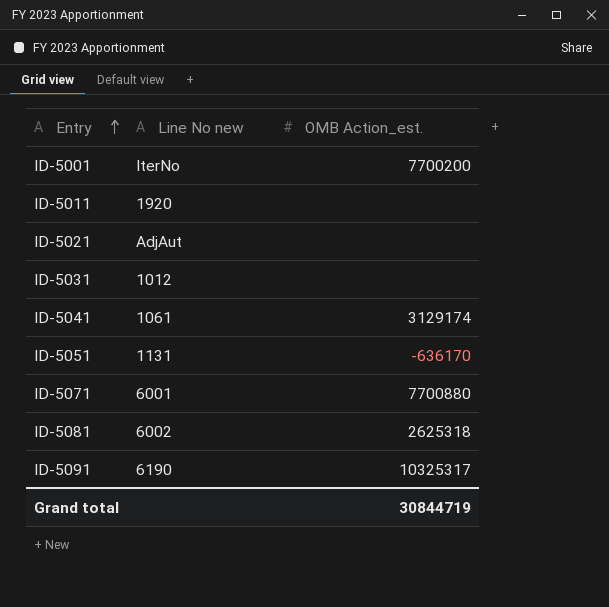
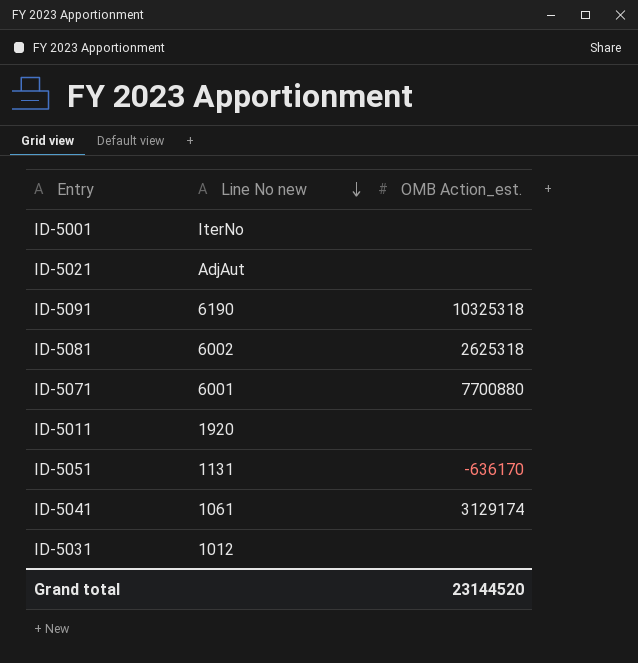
row order: Entry ascending -> Line No new descending
ID-5001 | OMB Action_est.: 7700200 -> none
ID-5091 | OMB Action_est.: 10325317 -> 10325318
Grand total | OMB Action_est.: 30844719 -> 23144520

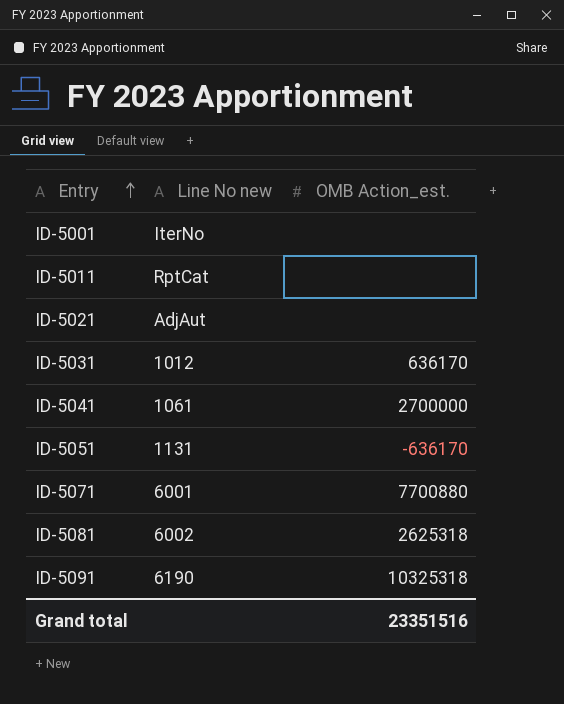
row order: Line No new descending -> Entry ascending
ID-5011 | Line No new: 1920 -> RptCat
ID-5031 | OMB Action_est.: none -> 636170
ID-5041 | OMB Action_est.: 3129174 -> 2700000
Grand total | OMB Action_est.: 23144520 -> 23351516

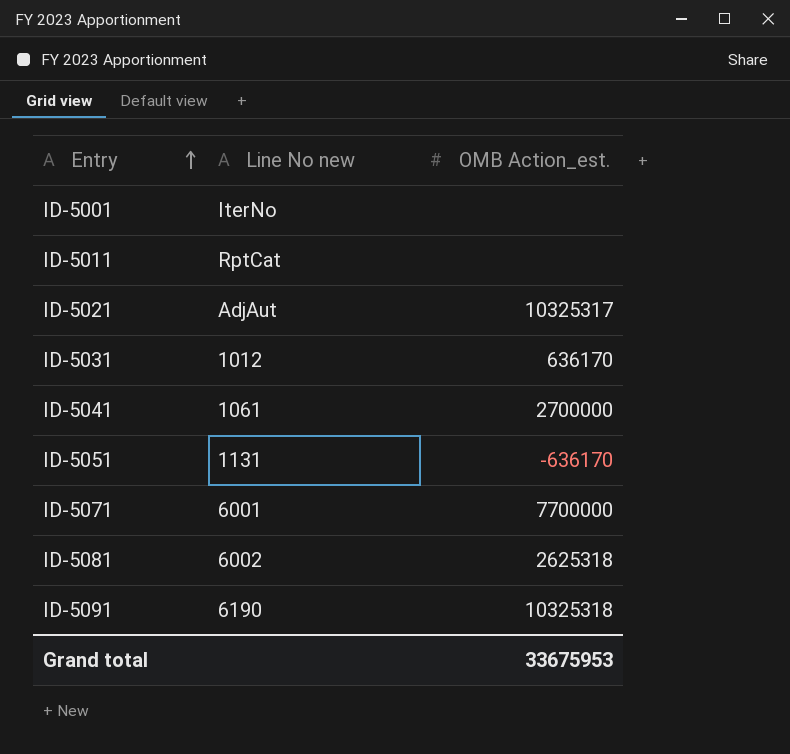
ID-5021 | OMB Action_est.: none -> 10325317
ID-5071 | OMB Action_est.: 7700880 -> 7700000
Grand total | OMB Action_est.: 23351516 -> 33675953

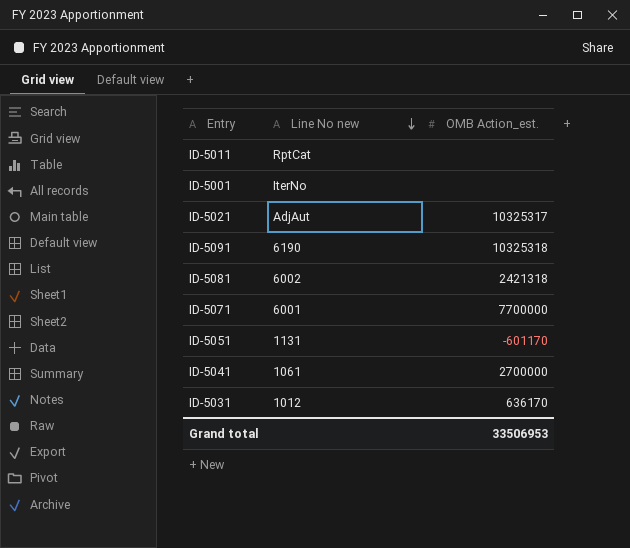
row order: Entry ascending -> Line No new descending
ID-5081 | OMB Action_est.: 2625318 -> 2421318
ID-5051 | OMB Action_est.: -636170 -> -601170
Grand total | OMB Action_est.: 33675953 -> 33506953

